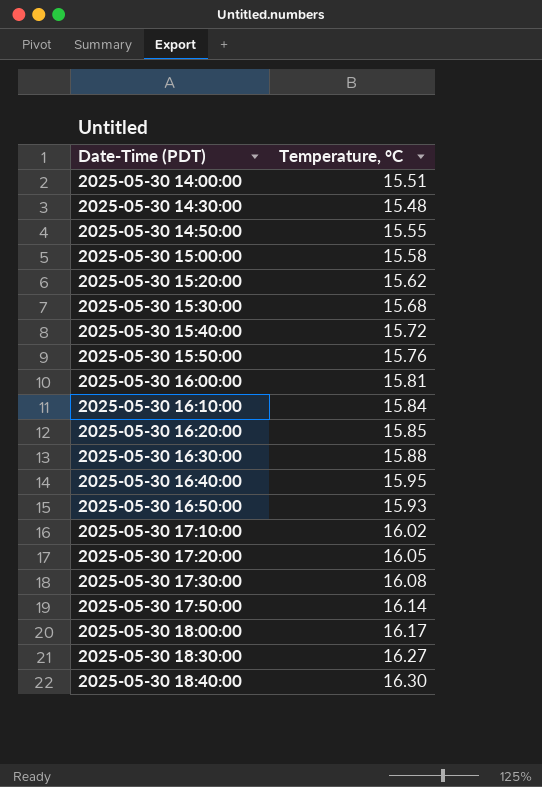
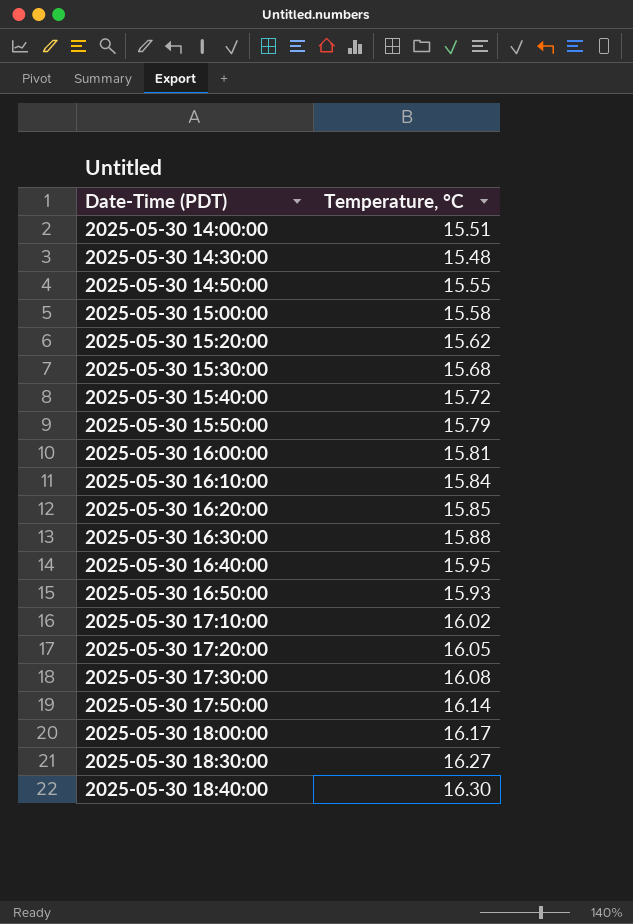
2025-05-30 15:50:00 | Temperature, °C: 15.76 -> 15.79

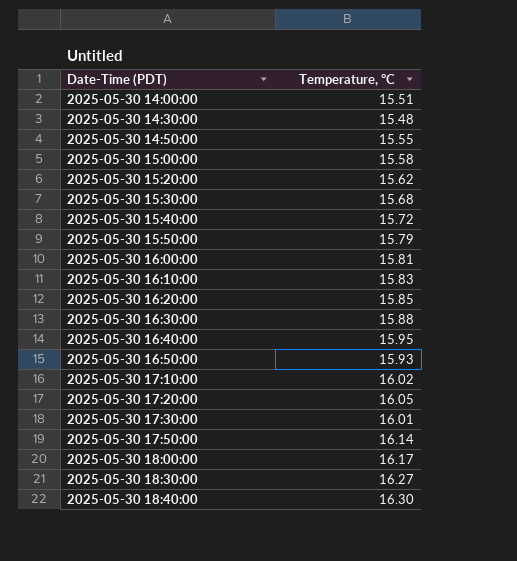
2025-05-30 16:10:00 | Temperature, °C: 15.84 -> 15.83
2025-05-30 17:30:00 | Temperature, °C: 16.08 -> 16.01

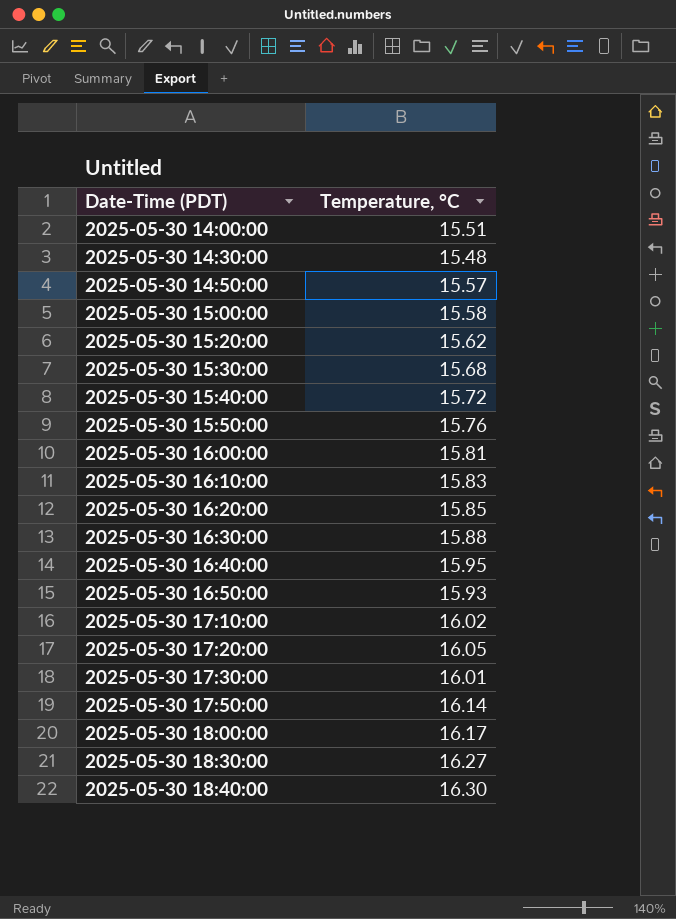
2025-05-30 14:50:00 | Temperature, °C: 15.55 -> 15.57
2025-05-30 15:50:00 | Temperature, °C: 15.79 -> 15.76

